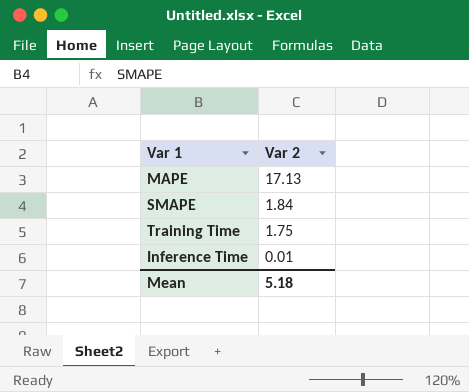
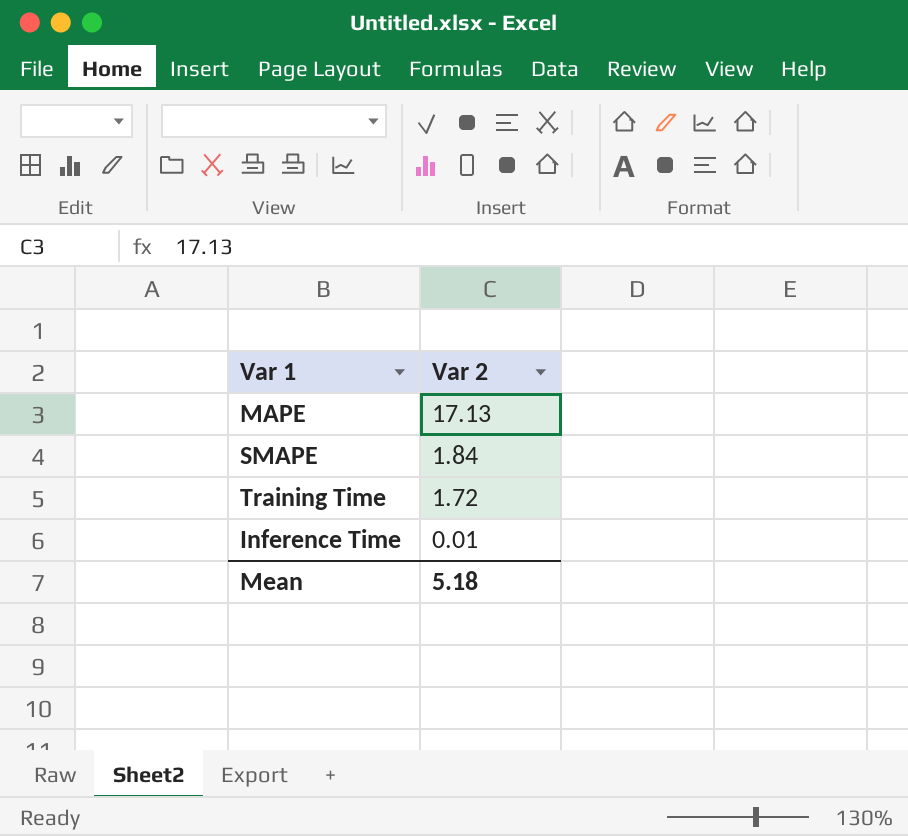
Training Time | Var 2: 1.75 -> 1.72

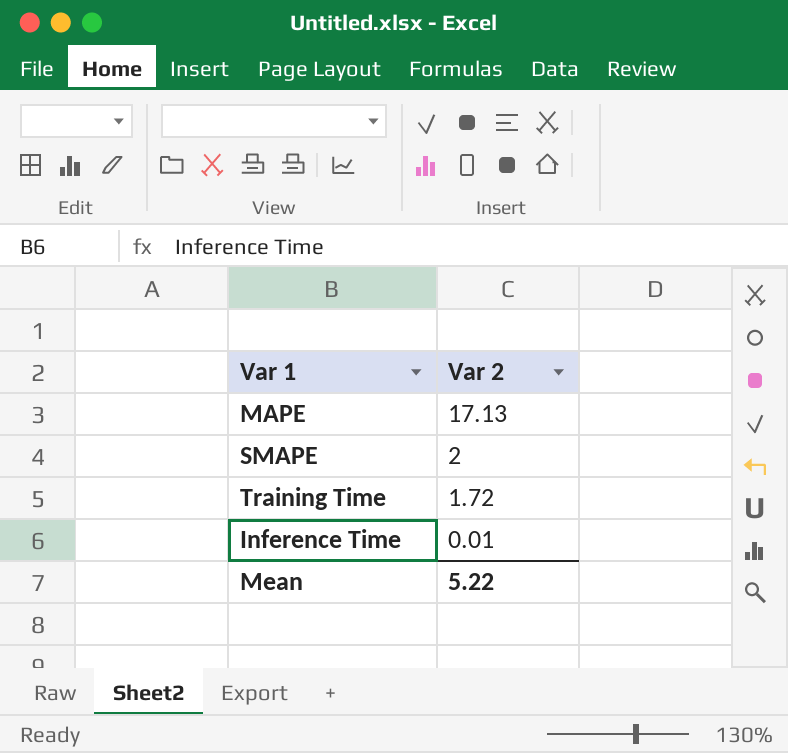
SMAPE | Var 2: 1.84 -> 2
Mean | Var 2: 5.18 -> 5.22

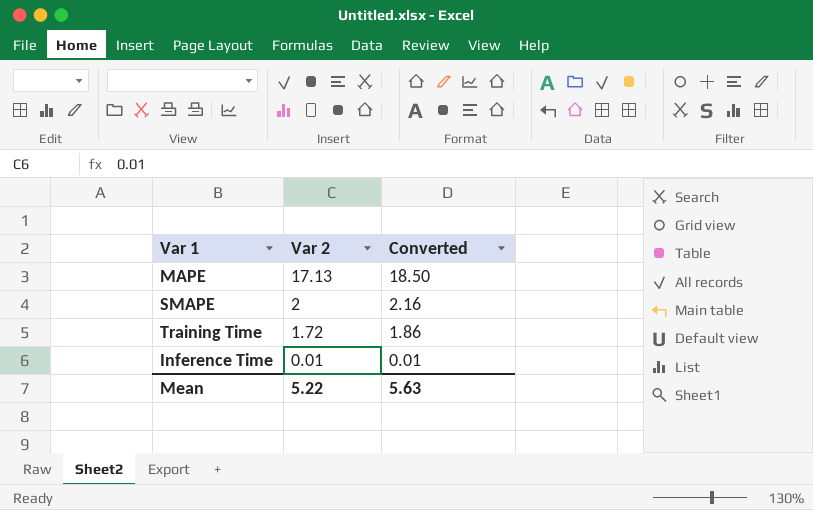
column Converted | formula: none -> [Var 2] * 1.08

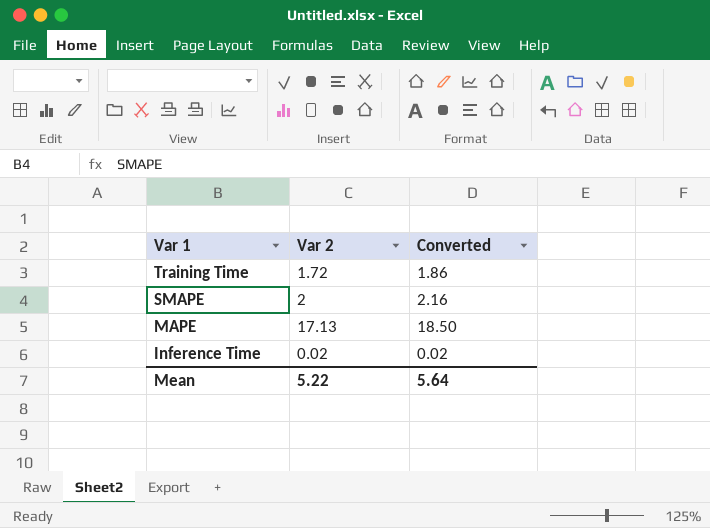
row order: Var 2 descending -> Var 1 descending
Inference Time | Var 2: 0.01 -> 0.02
Inference Time | Converted: 0.01 -> 0.02
Mean | Converted: 5.63 -> 5.64

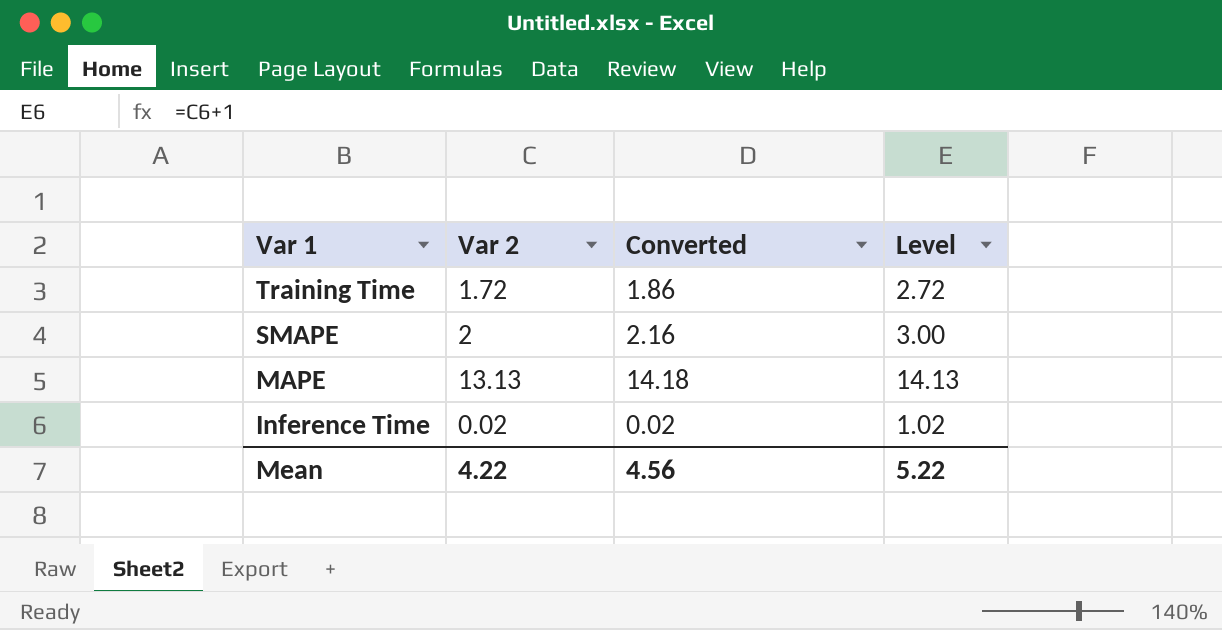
column Level | formula: none -> [Var 2] + 1
MAPE | Var 2: 17.13 -> 13.13
MAPE | Converted: 18.50 -> 14.18
Mean | Var 2: 5.22 -> 4.22
Mean | Converted: 5.64 -> 4.56

